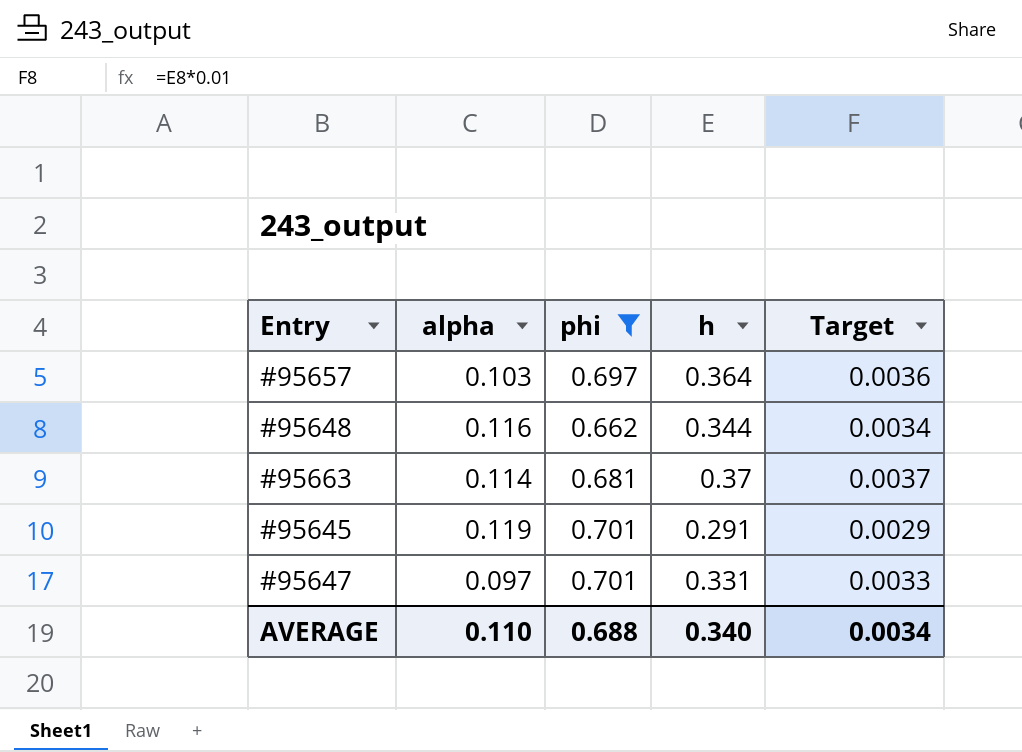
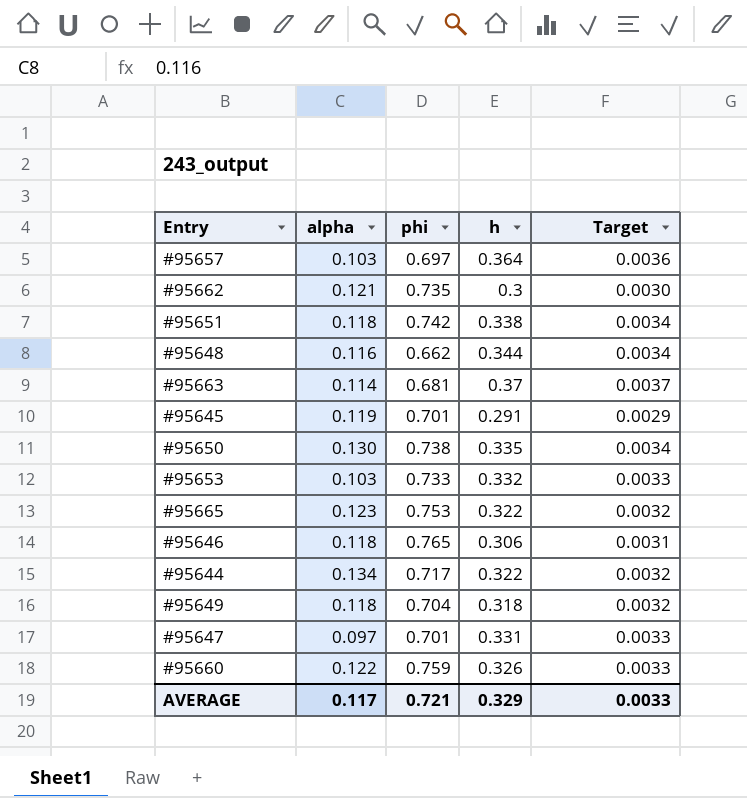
filter: phi <= 0.701 -> none
AVERAGE | alpha: 0.110 -> 0.117
AVERAGE | phi: 0.688 -> 0.721
AVERAGE | h: 0.340 -> 0.329
AVERAGE | Target: 0.0034 -> 0.0033

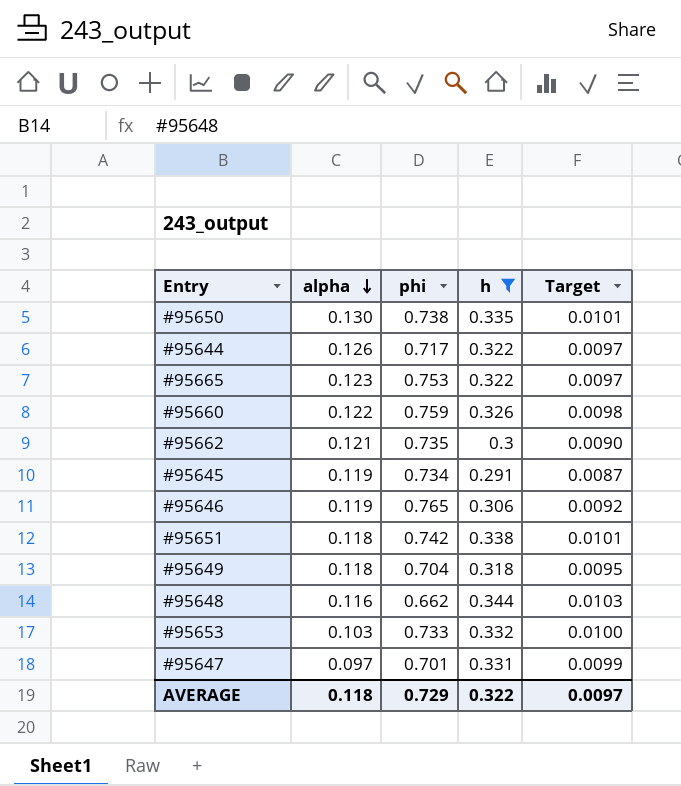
filter: none -> h <= 0.344
row order: none -> alpha descending
column Target | formula: [h] * 0.01 -> [h] * 0.03
#95644 | alpha: 0.134 -> 0.126
#95645 | phi: 0.701 -> 0.734
#95646 | alpha: 0.118 -> 0.119
AVERAGE | alpha: 0.117 -> 0.118
AVERAGE | phi: 0.721 -> 0.729
AVERAGE | h: 0.329 -> 0.322
AVERAGE | Target: 0.0033 -> 0.0097

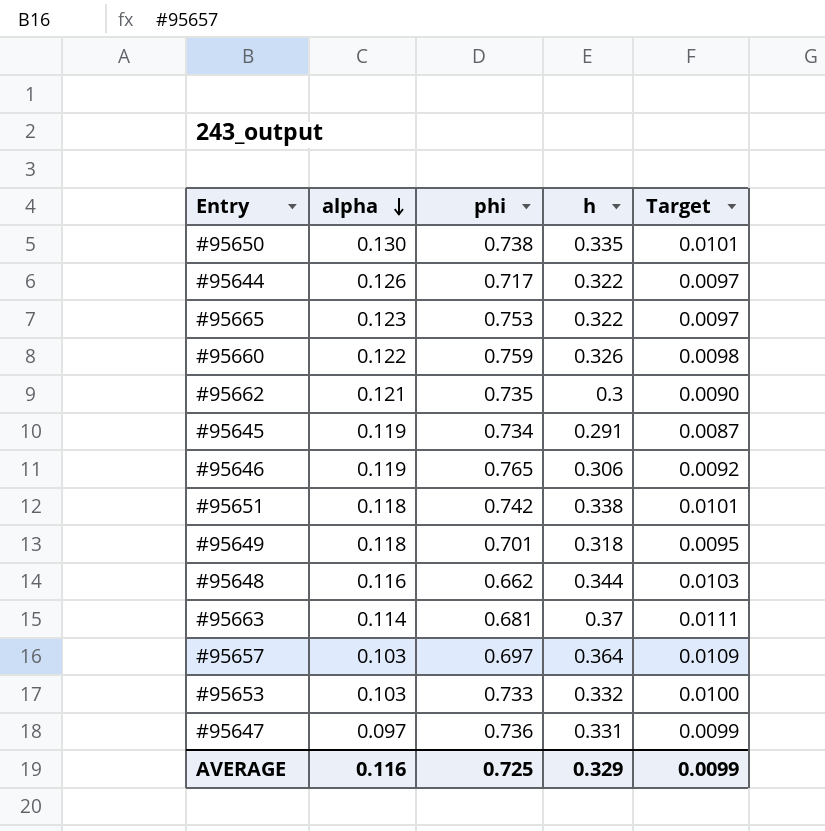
filter: h <= 0.344 -> none
#95649 | phi: 0.704 -> 0.701
#95647 | phi: 0.701 -> 0.736
AVERAGE | alpha: 0.118 -> 0.116
AVERAGE | phi: 0.729 -> 0.725
AVERAGE | h: 0.322 -> 0.329
AVERAGE | Target: 0.0097 -> 0.0099

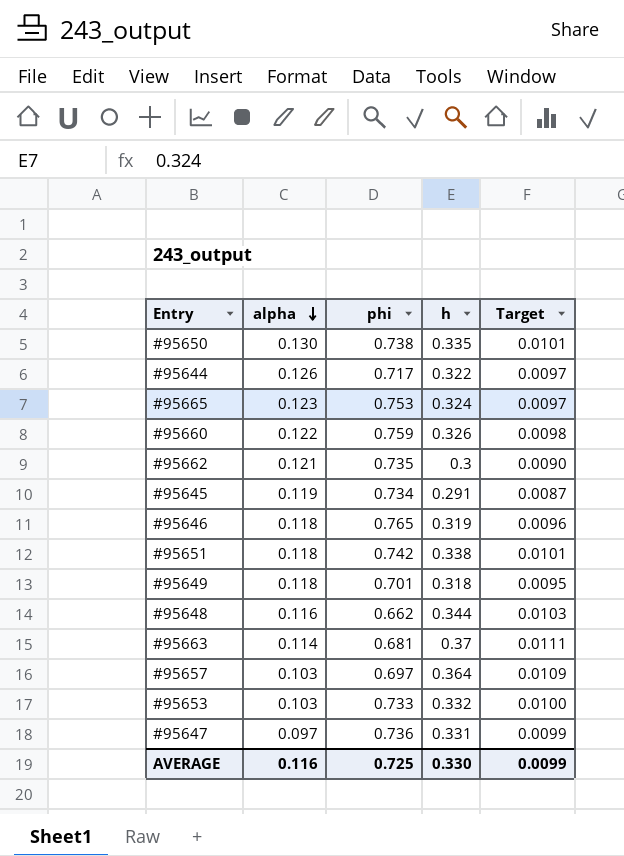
#95665 | h: 0.322 -> 0.324
#95646 | alpha: 0.119 -> 0.118
#95646 | h: 0.306 -> 0.319
#95646 | Target: 0.0092 -> 0.0096
AVERAGE | h: 0.329 -> 0.330

